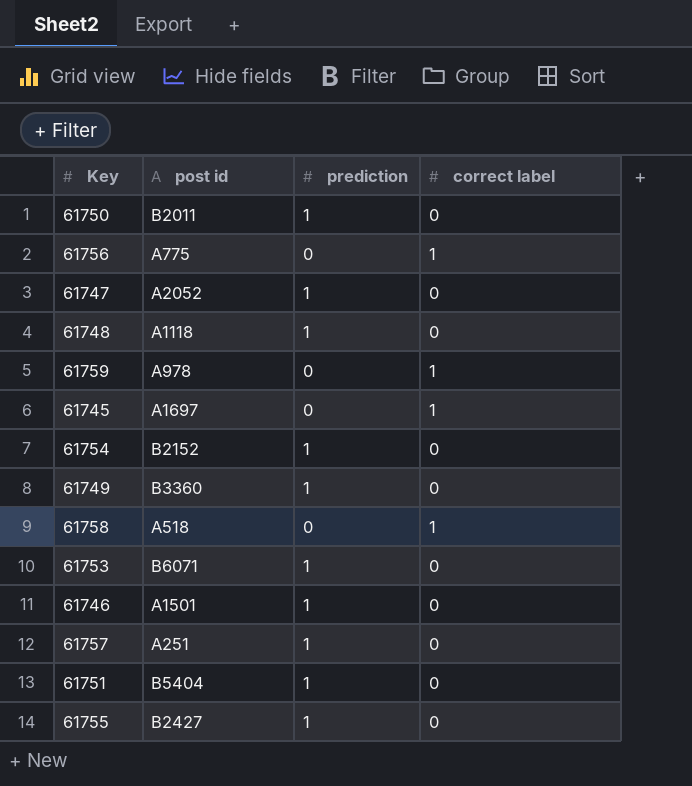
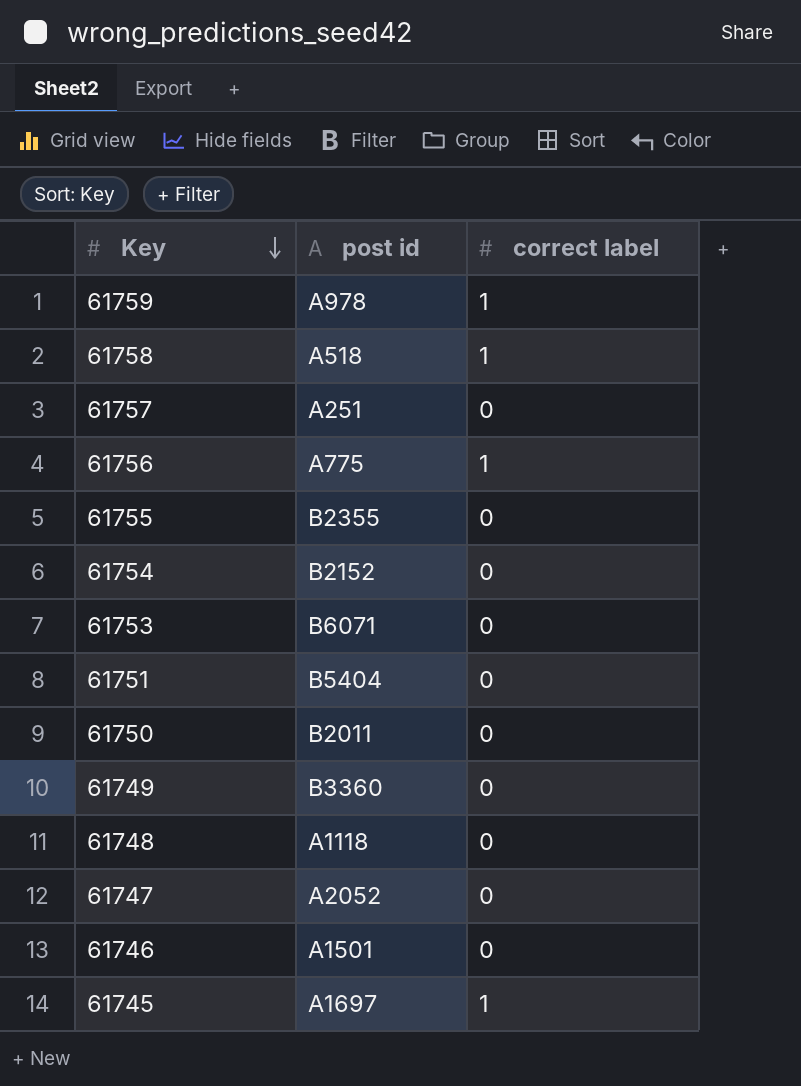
row order: none -> Key descending
column prediction | position: 3 -> none
61755 | post id: B2427 -> B2355

